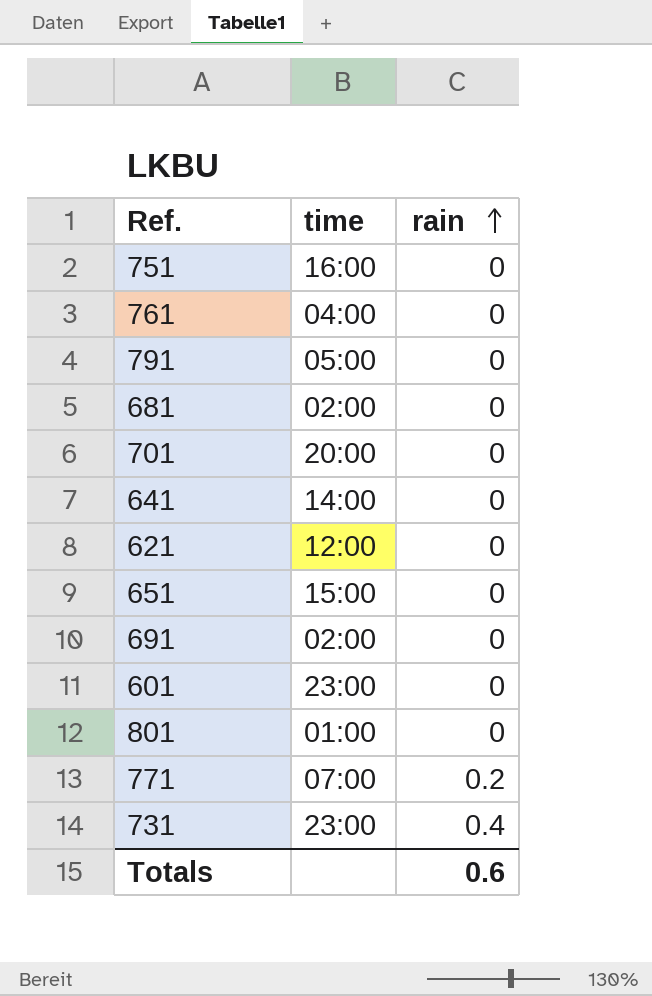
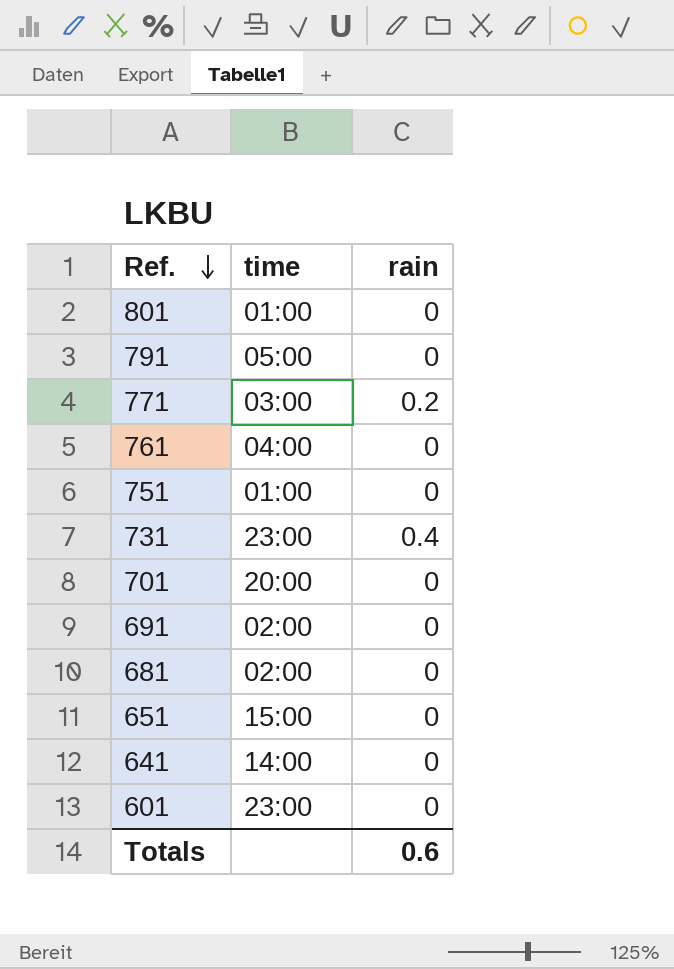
row order: rain ascending -> Ref. descending
row 621: 12:00 | 0 -> none
771 | time: 07:00 -> 03:00
751 | time: 16:00 -> 01:00

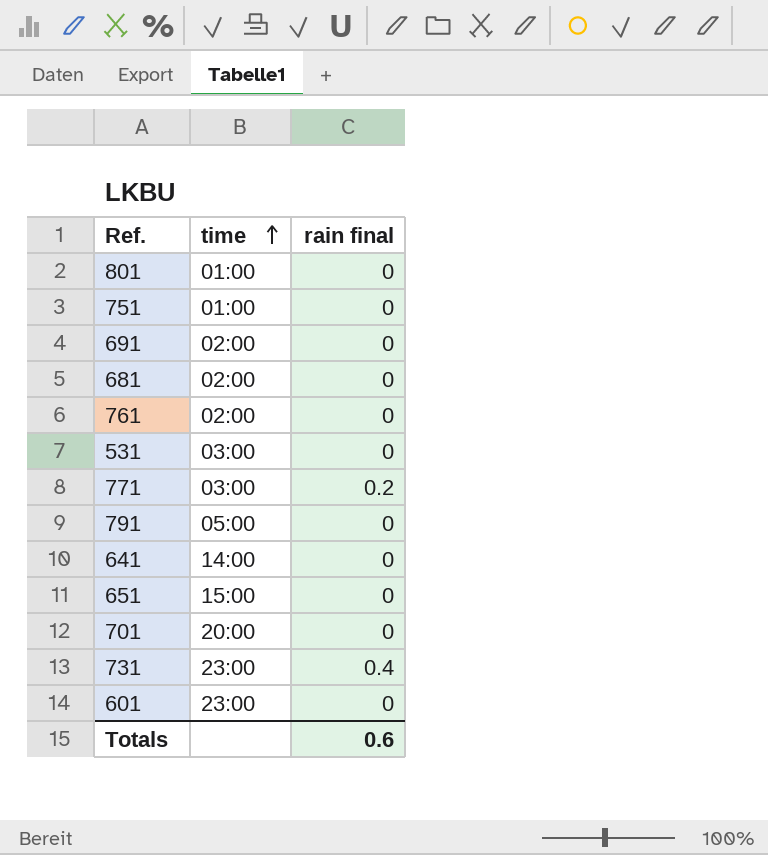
row order: Ref. descending -> time ascending
column name: rain -> rain final
761 | time: 04:00 -> 02:00
row 531: none -> 03:00 | 0

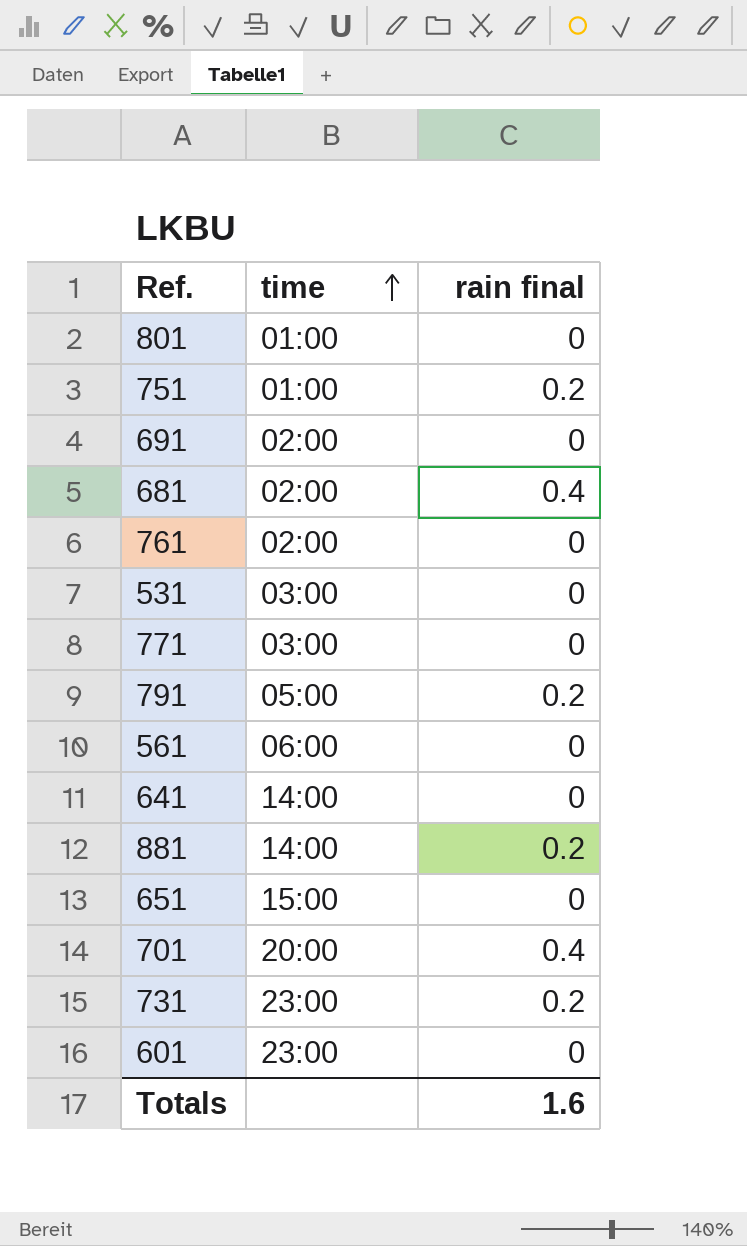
751 | rain final: 0 -> 0.2
681 | rain final: 0 -> 0.4
771 | rain final: 0.2 -> 0
791 | rain final: 0 -> 0.2
row 561: none -> 06:00 | 0
row 881: none -> 14:00 | 0.2
701 | rain final: 0 -> 0.4
731 | rain final: 0.4 -> 0.2
Totals | rain final: 0.6 -> 1.6

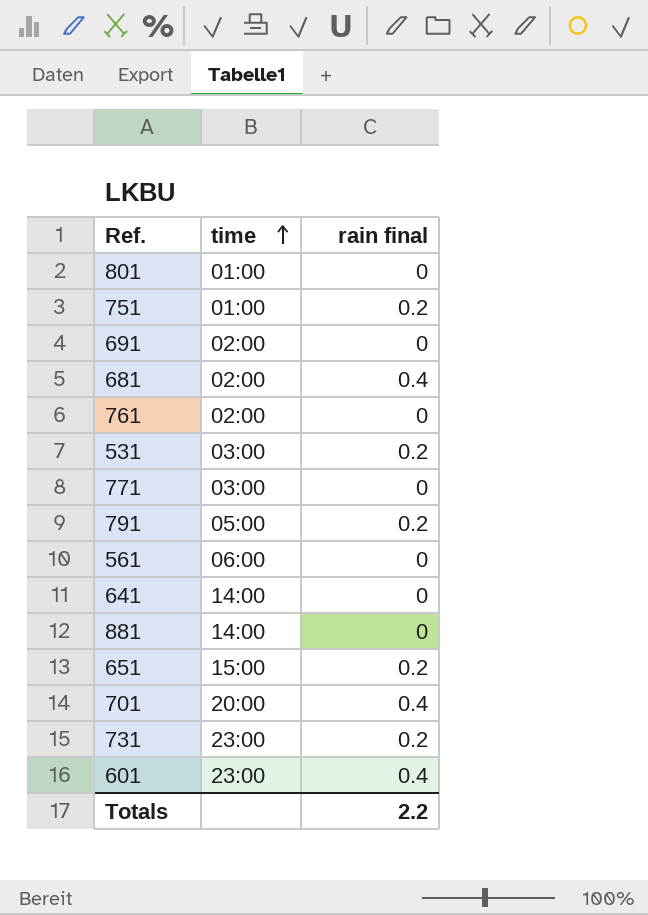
531 | rain final: 0 -> 0.2
881 | rain final: 0.2 -> 0
651 | rain final: 0 -> 0.2
601 | rain final: 0 -> 0.4
Totals | rain final: 1.6 -> 2.2

